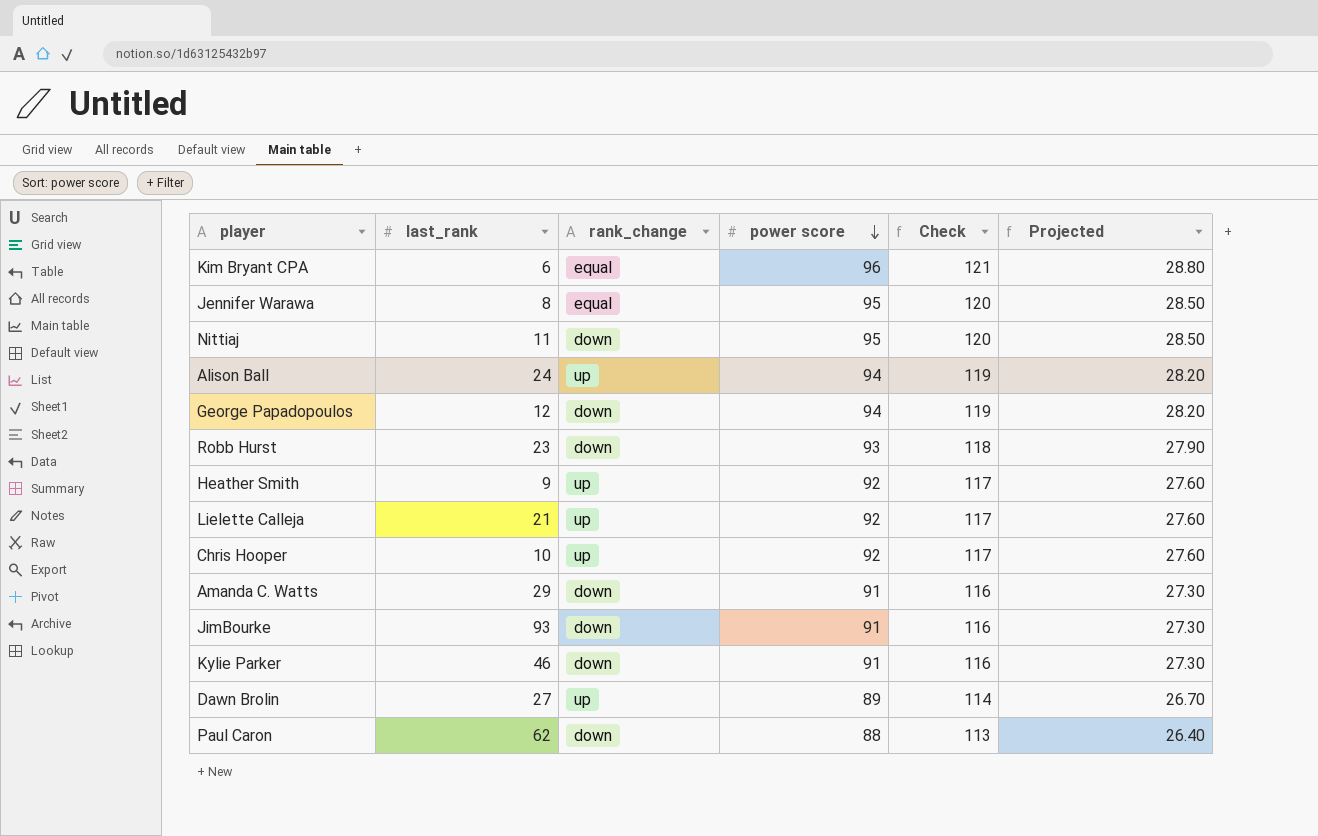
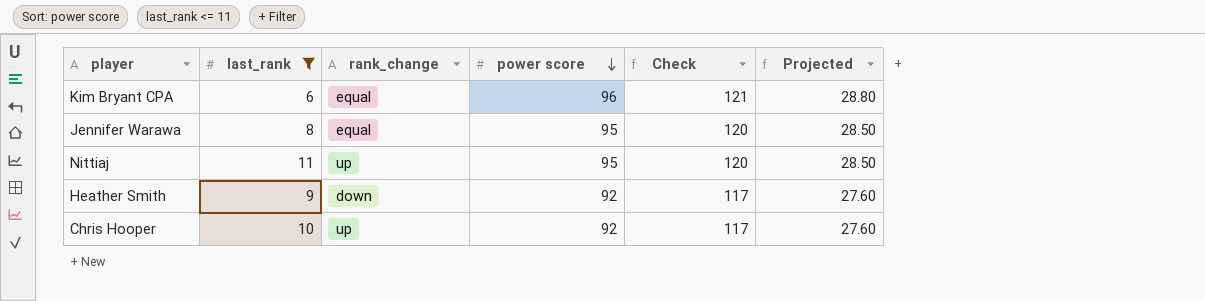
filter: none -> last_rank <= 11
Nittiaj | rank_change: down -> up
Heather Smith | rank_change: up -> down

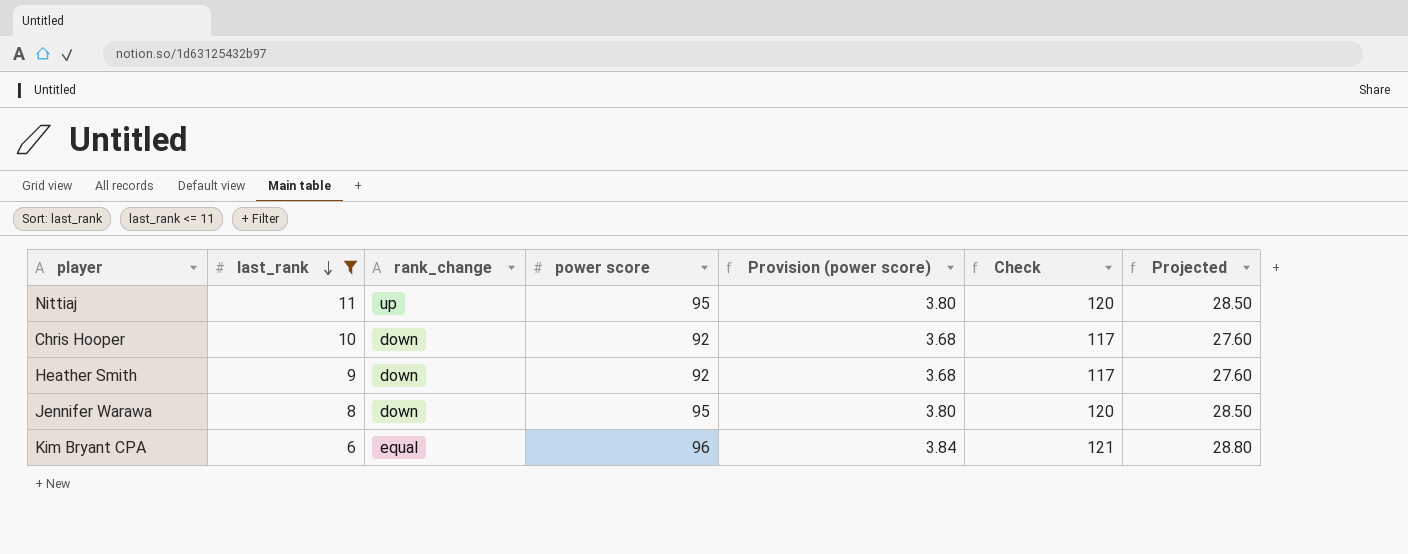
row order: power score descending -> last_rank descending
column Provision (power score) | formula: none -> [power score] * 0.04
Chris Hooper | rank_change: up -> down
Jennifer Warawa | rank_change: equal -> down

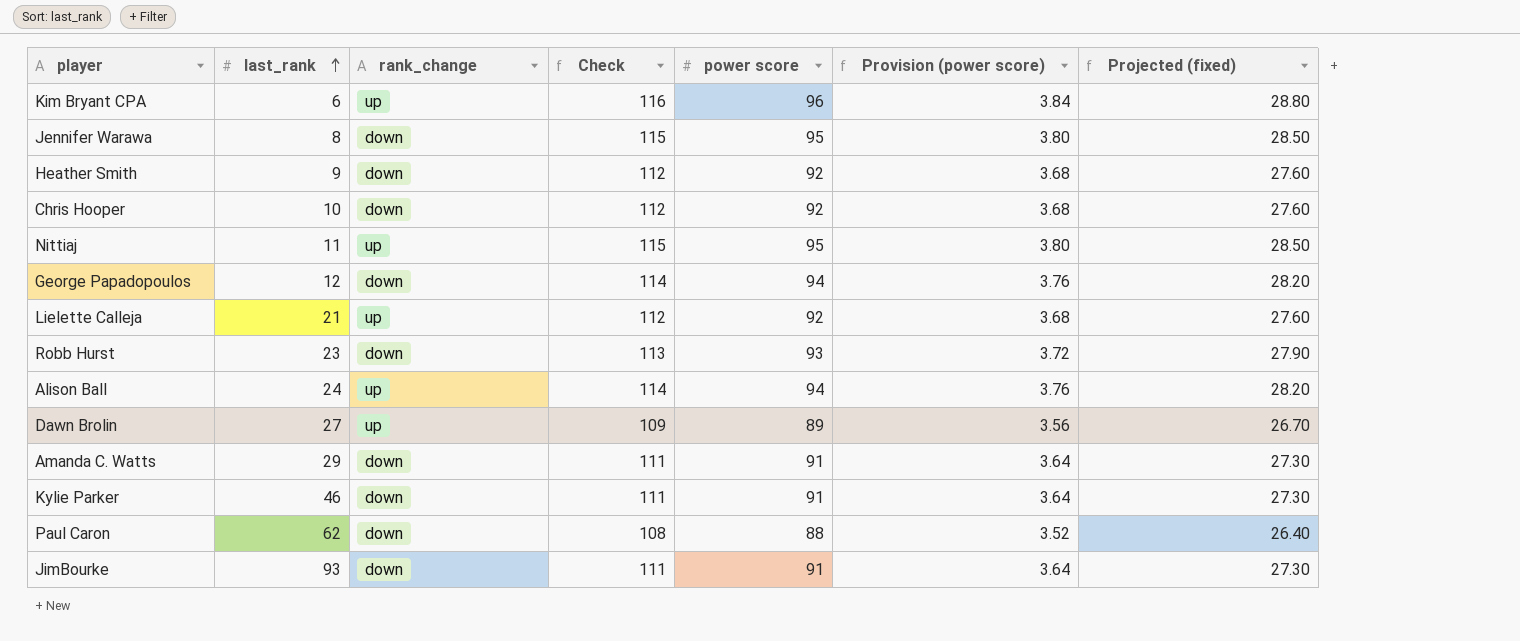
filter: last_rank <= 11 -> none
row order: last_rank descending -> last_rank ascending
column Check | formula: [power score] + 25 -> [power score] + 20
column Check | position: 6 -> 4
column name: Projected -> Projected (fixed)
Kim Bryant CPA | rank_change: equal -> up

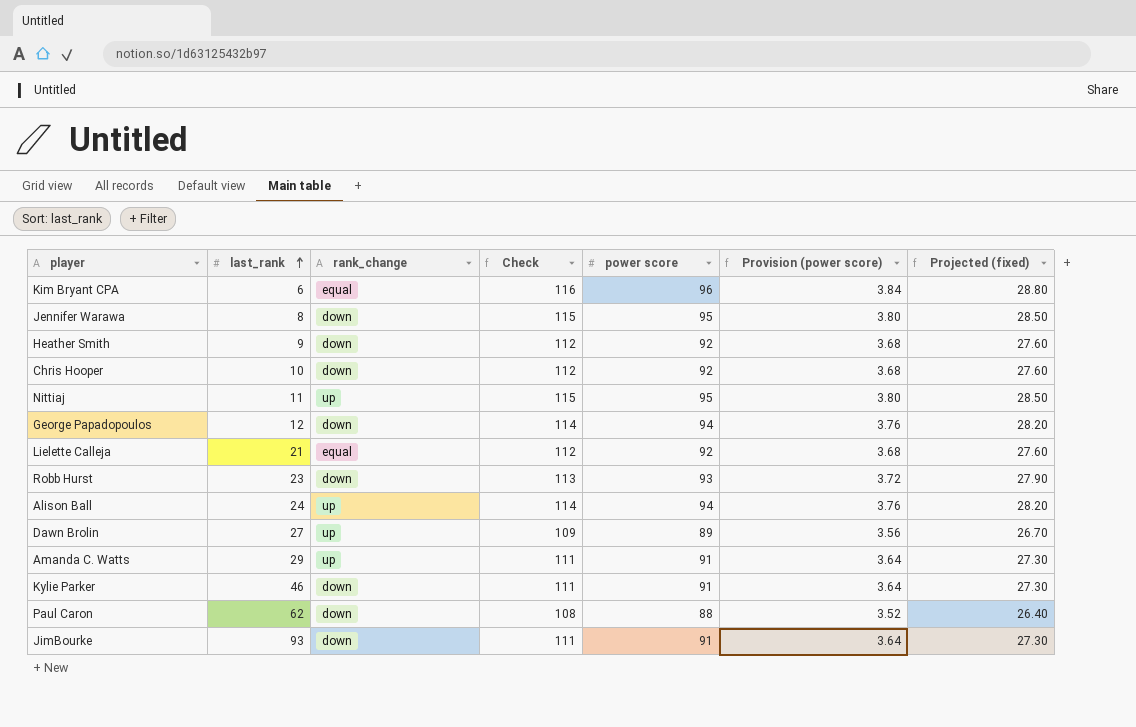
Kim Bryant CPA | rank_change: up -> equal
Lielette Calleja | rank_change: up -> equal
Amanda C. Watts | rank_change: down -> up

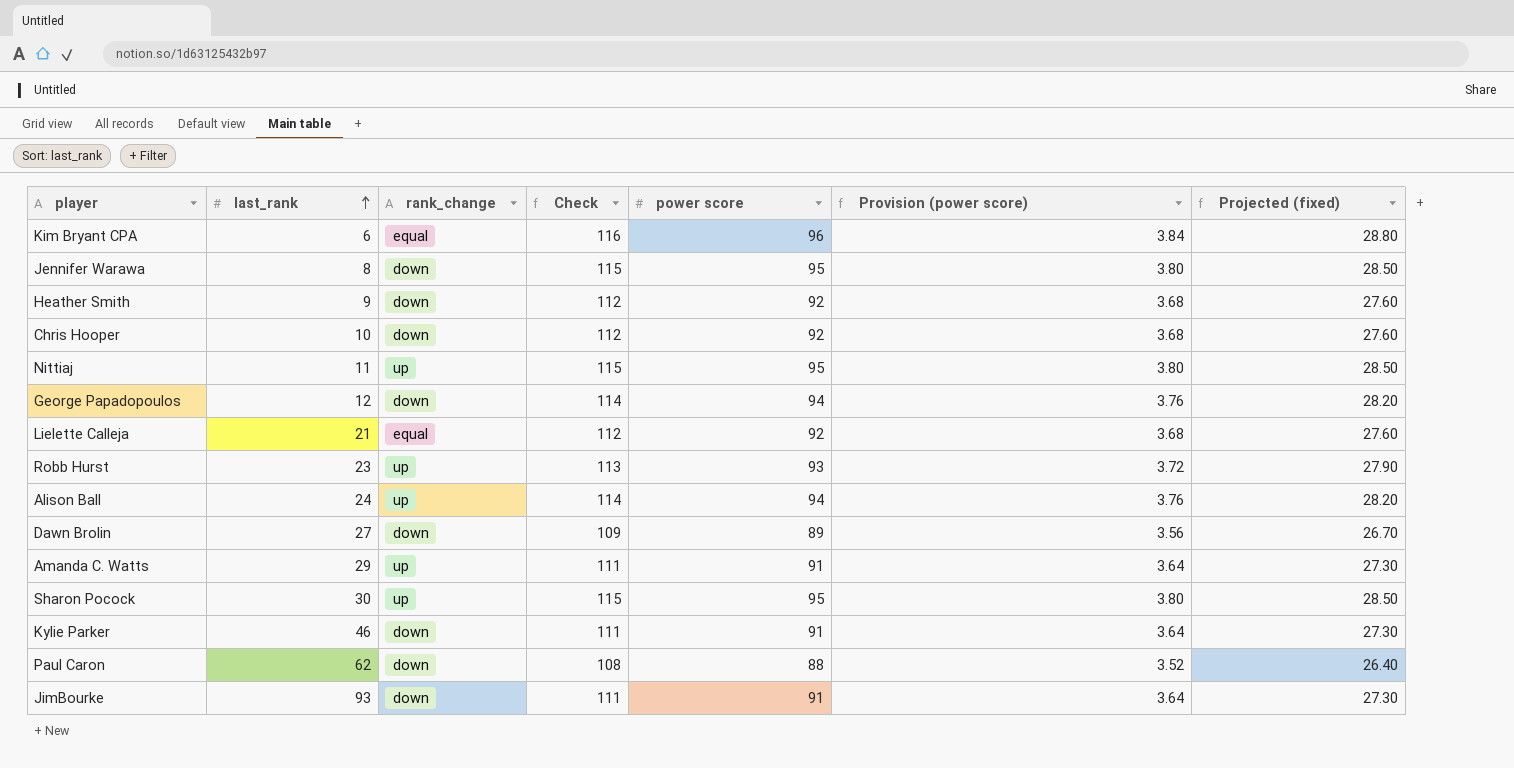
Robb Hurst | rank_change: down -> up
Dawn Brolin | rank_change: up -> down
row Sharon Pocock: none -> 30 | up | 115 | 95 | 3.80 | 28.50

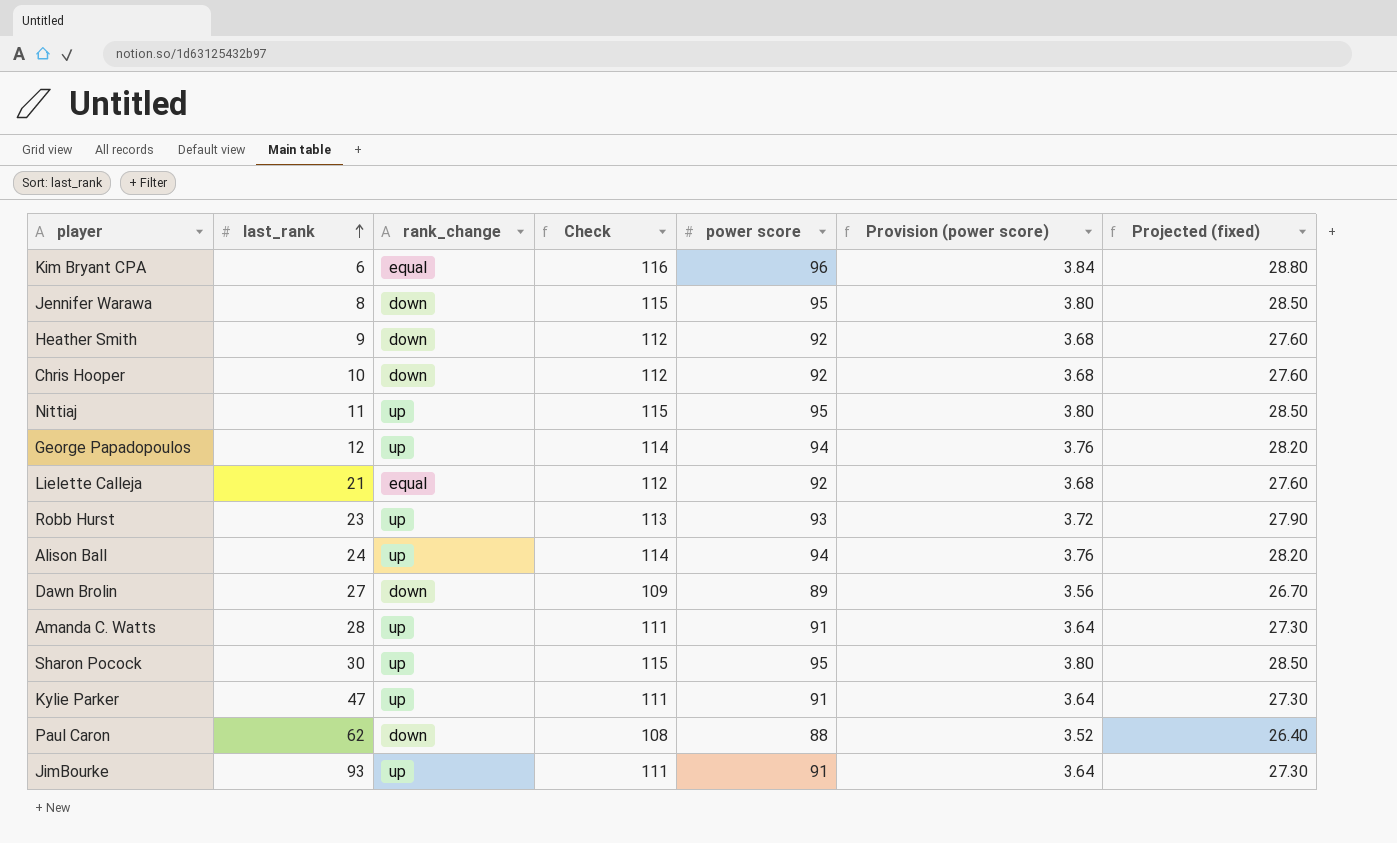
George Papadopoulos | rank_change: down -> up
Amanda C. Watts | last_rank: 29 -> 28
Kylie Parker | last_rank: 46 -> 47
Kylie Parker | rank_change: down -> up
JimBourke | rank_change: down -> up

